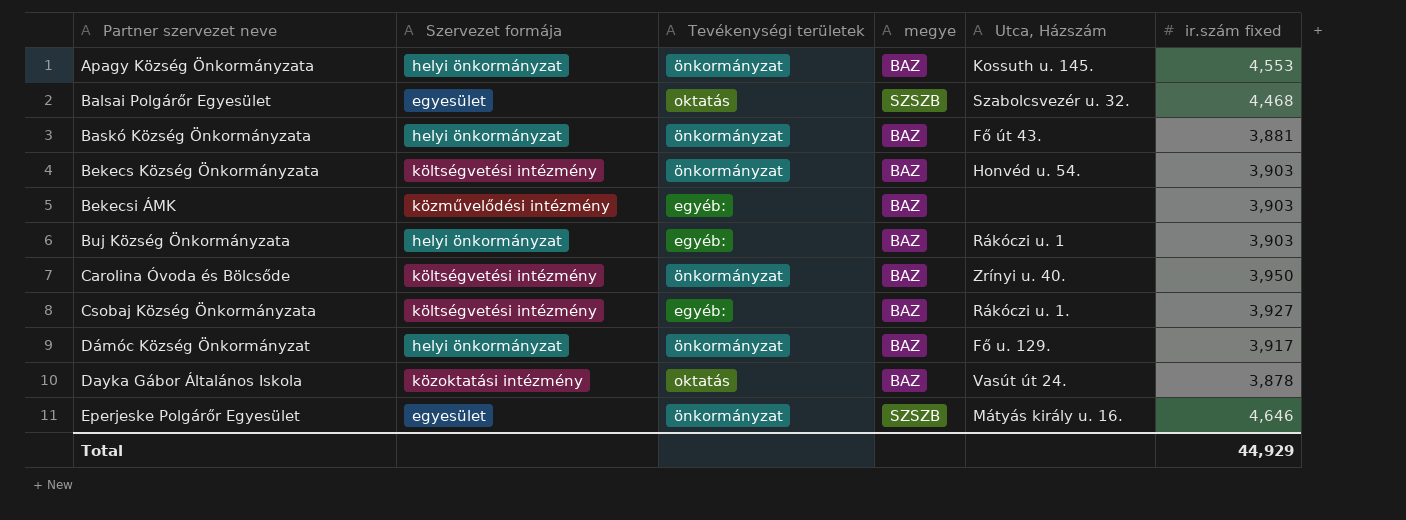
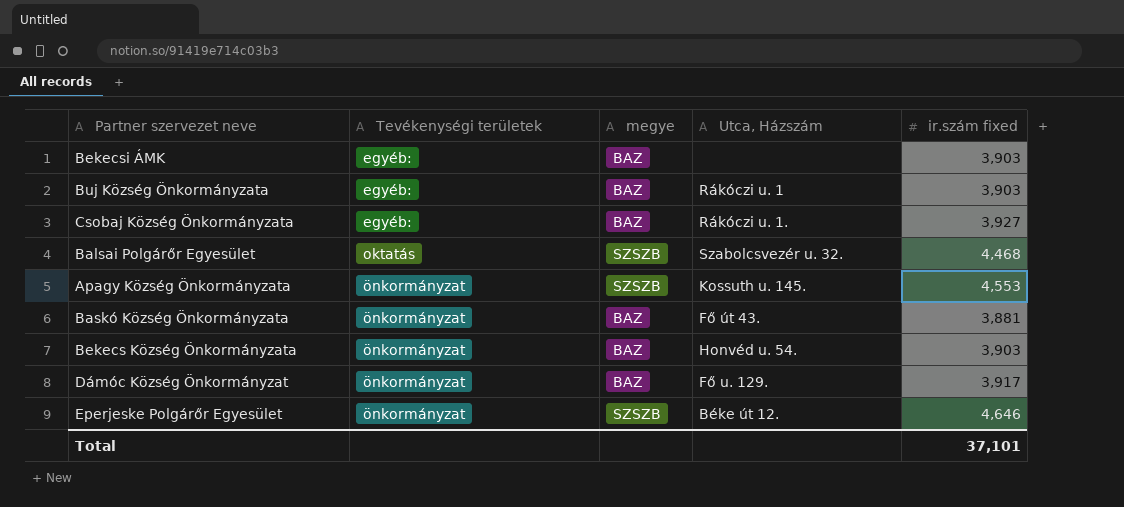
row order: Partner szervezet neve ascending -> Tevékenységi területek ascending
column Szervezet formája | position: 2 -> none
row Carolina Óvoda és Bölcsőde: költségvetési intézmény | önkormányzat | BAZ | Zrínyi u. 40. | 3,950 -> none
row Dayka Gábor Általános Iskola: közoktatási intézmény | oktatás | BAZ | Vasút út 24. | 3,878 -> none
Apagy Község Önkormányzata | megye: BAZ -> SZSZB
Eperjeske Polgárőr Egyesület | Utca, Házszám: Mátyás király u. 16. -> Béke út 12.
Total | ir.szám fixed: 44,929 -> 37,101

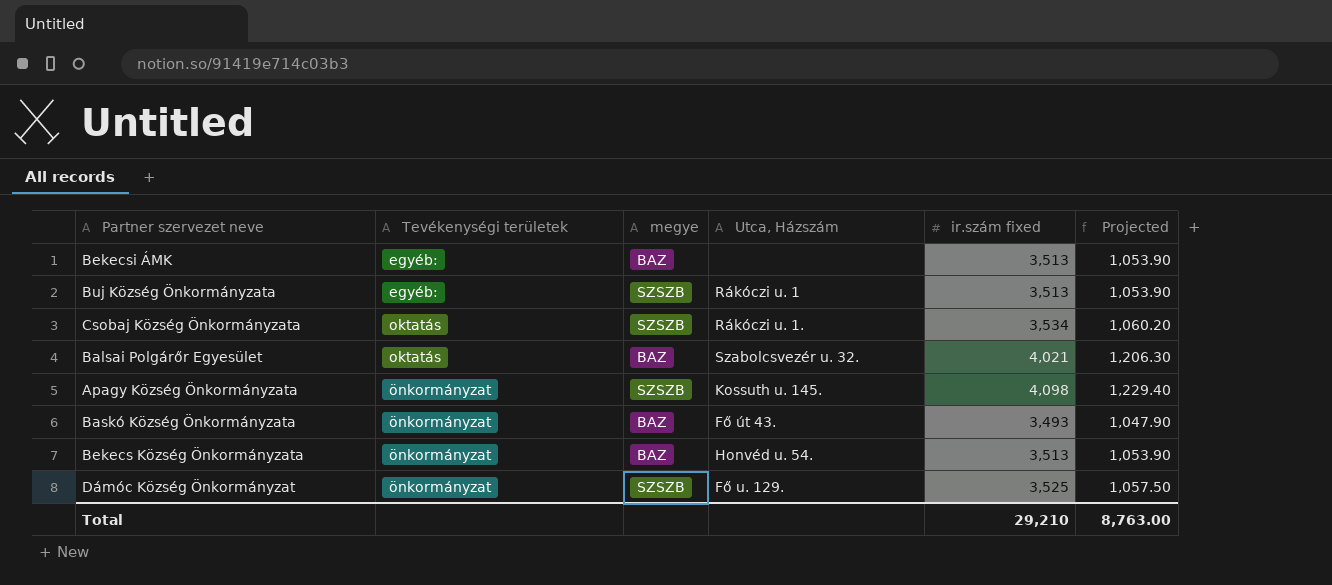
column Projected | formula: none -> [ir.szám fixed] * 0.3
row Eperjeske Polgárőr Egyesület: önkormányzat | SZSZB | Béke út 12. | 4,646 -> none
Bekecsi ÁMK | ir.szám fixed: 3,903 -> 3,513
Buj Község Önkormányzata | megye: BAZ -> SZSZB
Buj Község Önkormányzata | ir.szám fixed: 3,903 -> 3,513
Csobaj Község Önkormányzata | Tevékenységi területek: egyéb: -> oktatás
Csobaj Község Önkormányzata | megye: BAZ -> SZSZB
Csobaj Község Önkormányzata | ir.szám fixed: 3,927 -> 3,534
Balsai Polgárőr Egyesület | megye: SZSZB -> BAZ
Balsai Polgárőr Egyesület | ir.szám fixed: 4,468 -> 4,021
Apagy Község Önkormányzata | ir.szám fixed: 4,553 -> 4,098
Baskó Község Önkormányzata | ir.szám fixed: 3,881 -> 3,493
Bekecs Község Önkormányzata | ir.szám fixed: 3,903 -> 3,513
Dámóc Község Önkormányzat | megye: BAZ -> SZSZB
Dámóc Község Önkormányzat | ir.szám fixed: 3,917 -> 3,525
Total | ir.szám fixed: 37,101 -> 29,210

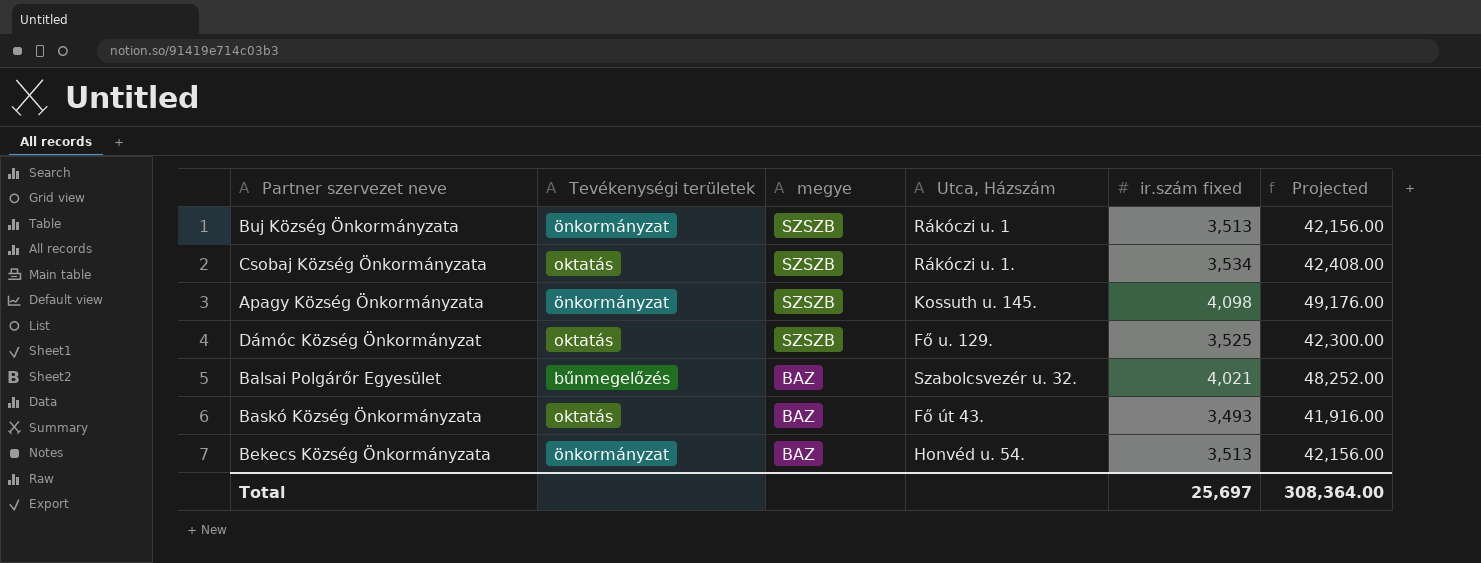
row order: Tevékenységi területek ascending -> megye descending
column Projected | formula: [ir.szám fixed] * 0.3 -> [ir.szám fixed] * 12
row Bekecsi ÁMK: egyéb: | BAZ | none | 3,513 | 1,053.90 -> none
Buj Község Önkormányzata | Tevékenységi területek: egyéb: -> önkormányzat
Dámóc Község Önkormányzat | Tevékenységi területek: önkormányzat -> oktatás
Balsai Polgárőr Egyesület | Tevékenységi területek: oktatás -> bűnmegelőzés
Baskó Község Önkormányzata | Tevékenységi területek: önkormányzat -> oktatás
Total | ir.szám fixed: 29,210 -> 25,697
Total | Projected: 8,763.00 -> 308,364.00

